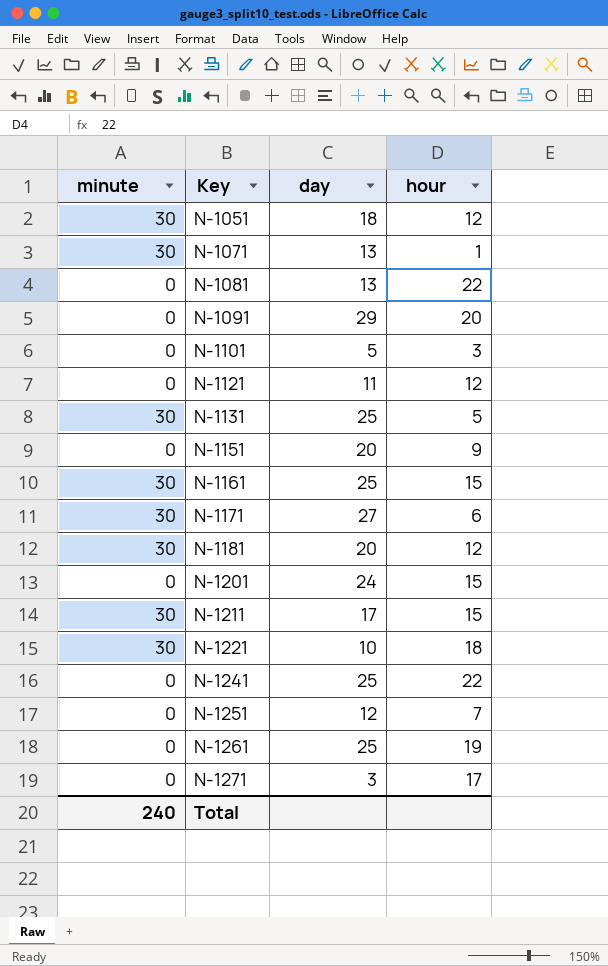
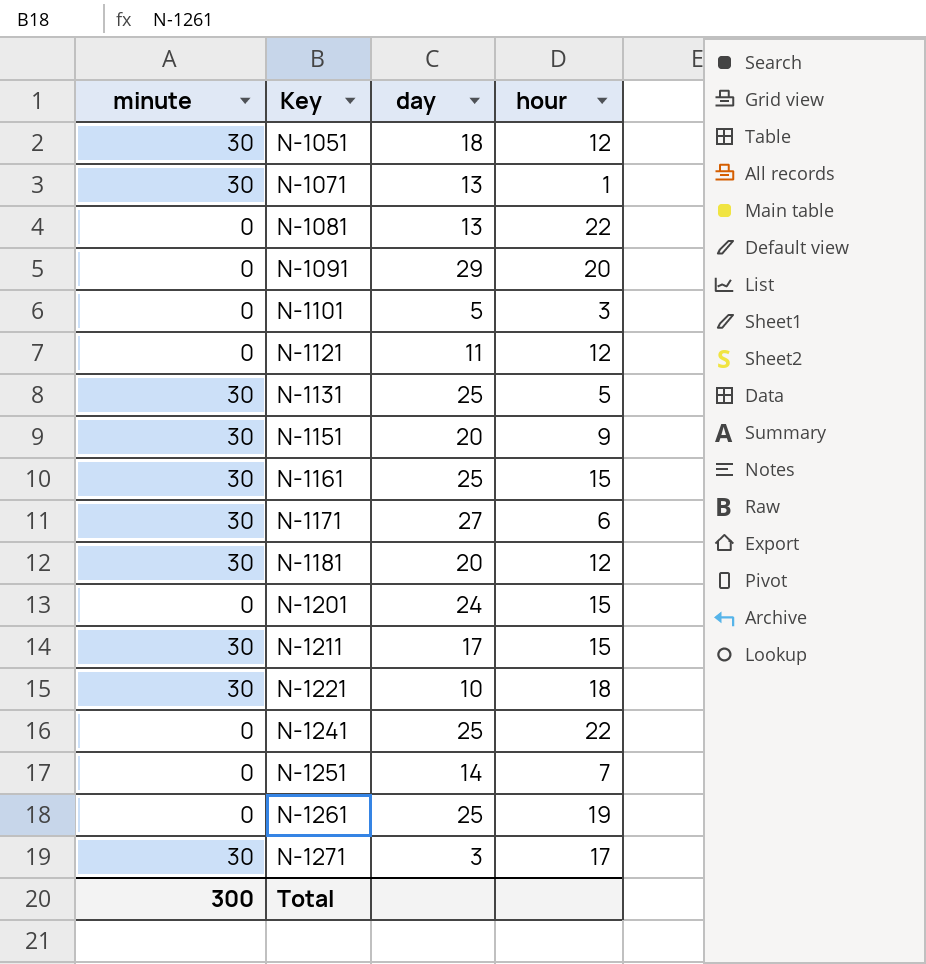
N-1151 | minute: 0 -> 30
N-1251 | day: 12 -> 14
N-1271 | minute: 0 -> 30
Total | minute: 240 -> 300

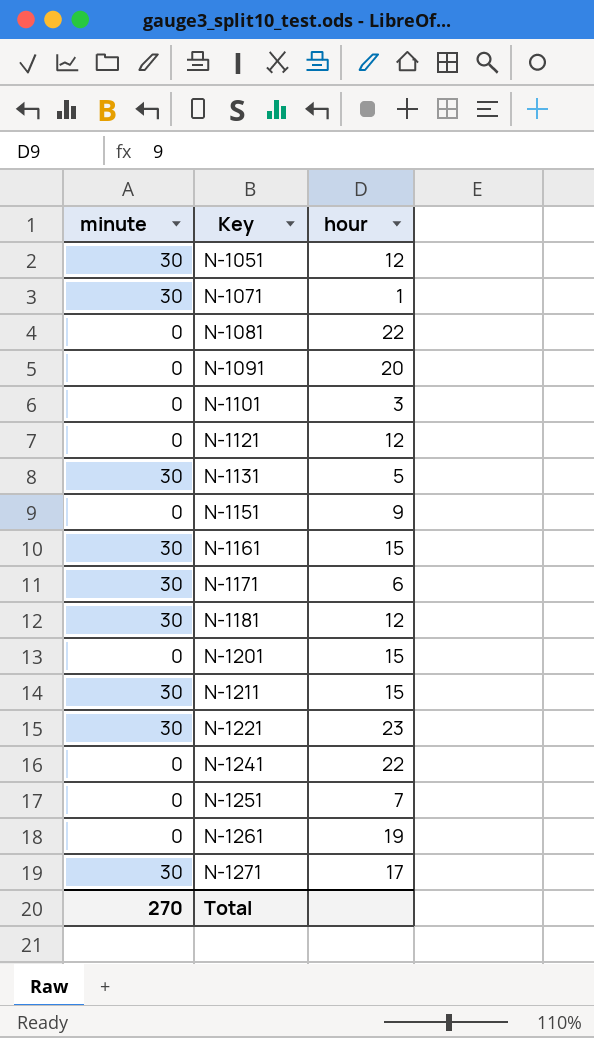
column day | position: 3 -> none
N-1151 | minute: 30 -> 0
N-1221 | hour: 18 -> 23
Total | minute: 300 -> 270

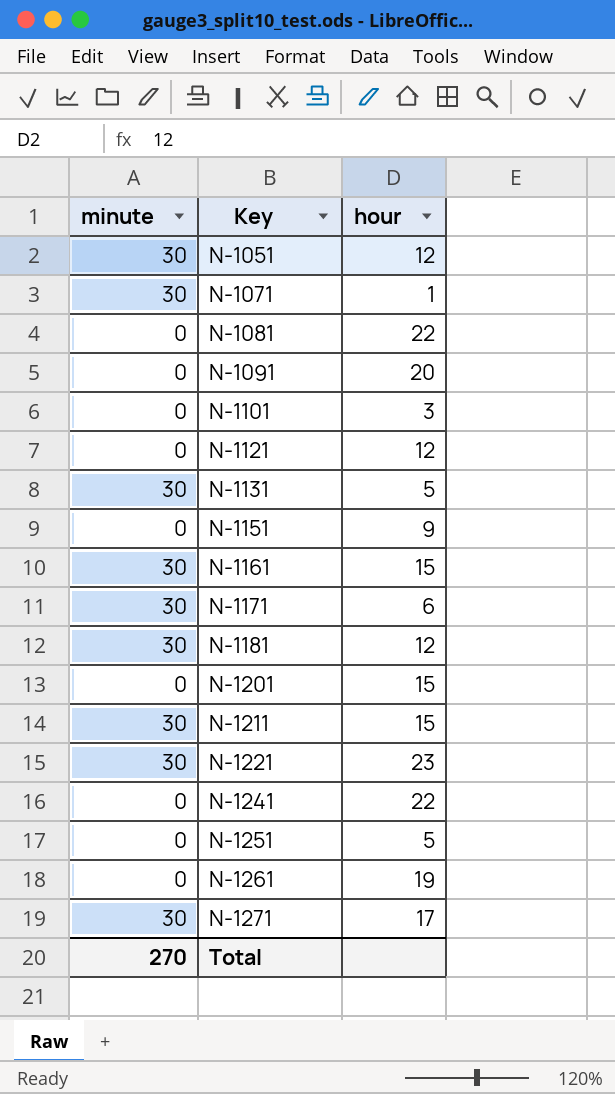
N-1251 | hour: 7 -> 5

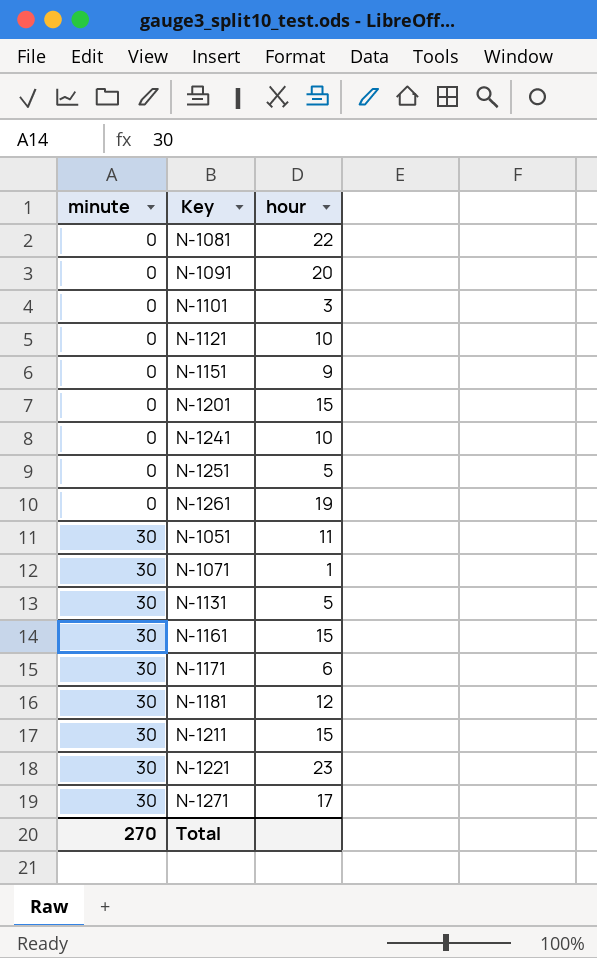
row order: Key ascending -> minute ascending
N-1121 | hour: 12 -> 10
N-1241 | hour: 22 -> 10
N-1051 | hour: 12 -> 11

